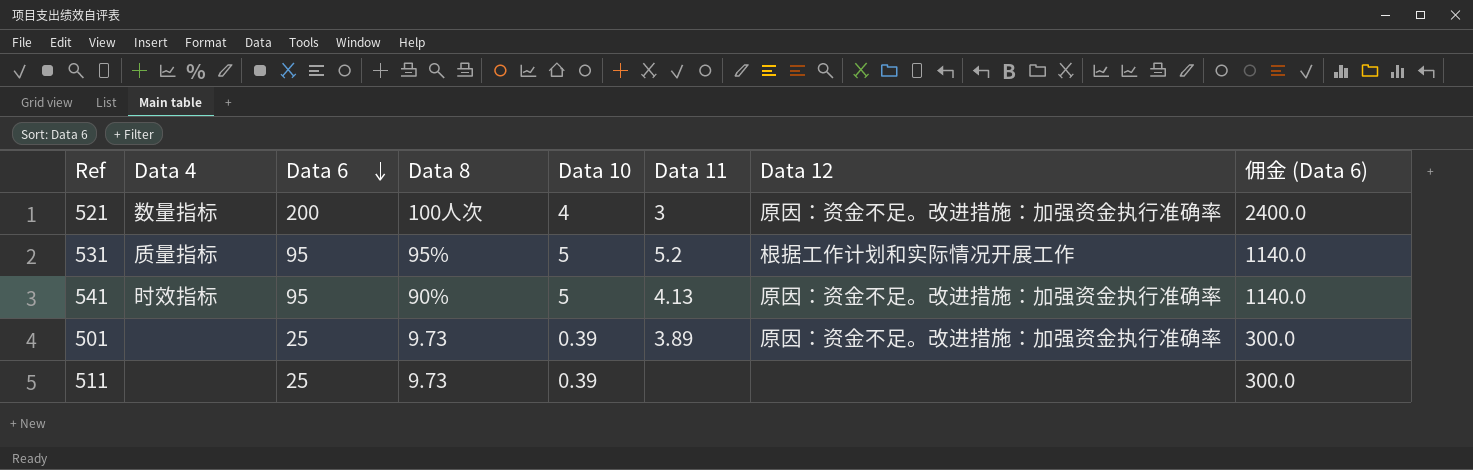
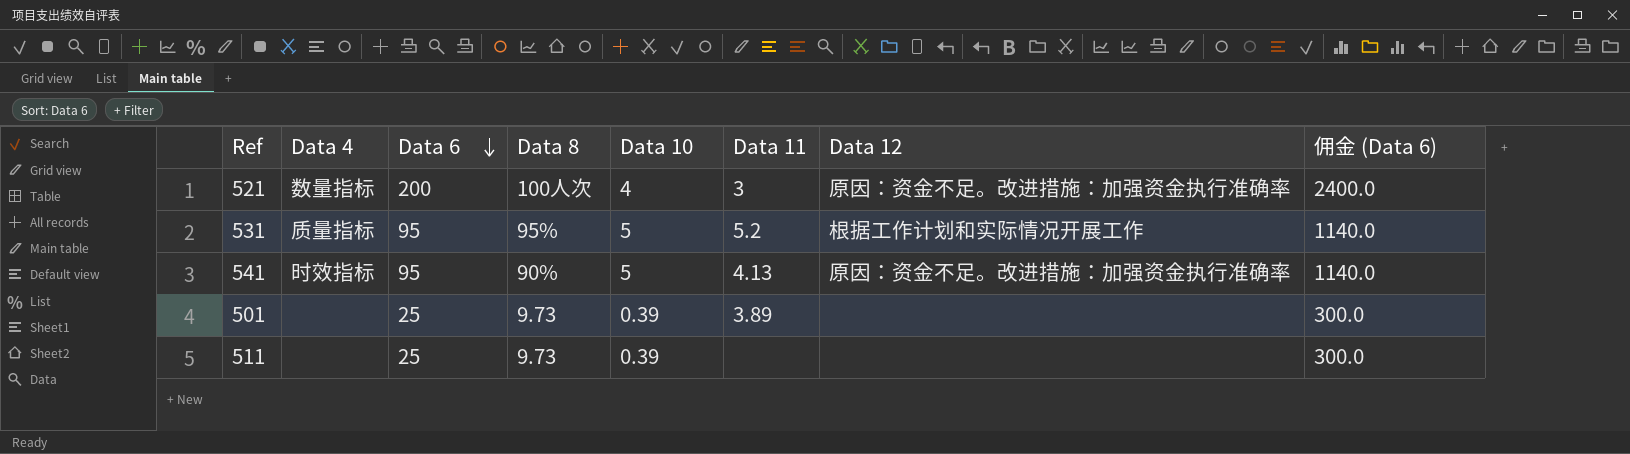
501 | Data 12: 原因：资金不足。改进措施：加强资金执行准确率 -> none

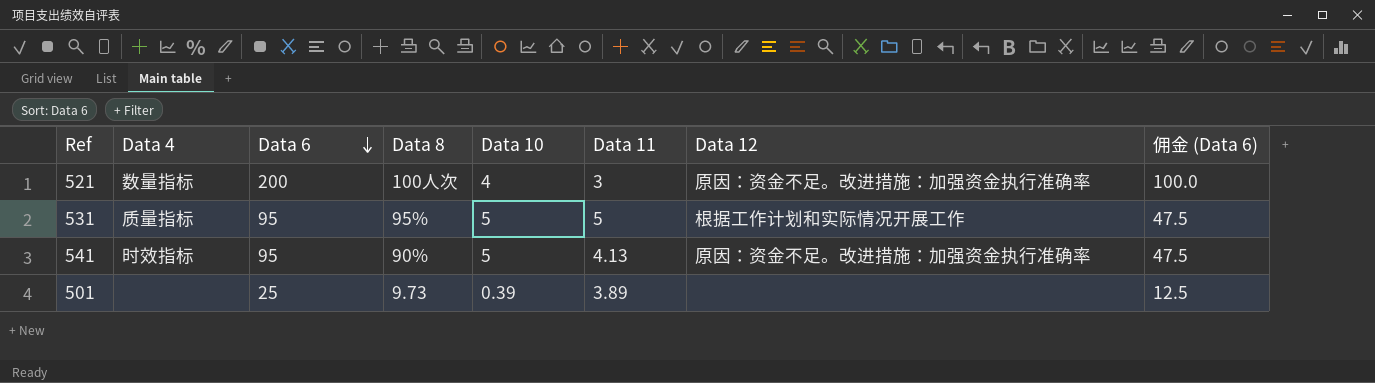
column 佣金 (Data 6) | formula: [Data 6] * 12 -> [Data 6] * 0.5
row 511: none | 25 | 9.73 | 0.39 | none | none | 300.0 -> none
531 | Data 11: 5.2 -> 5

